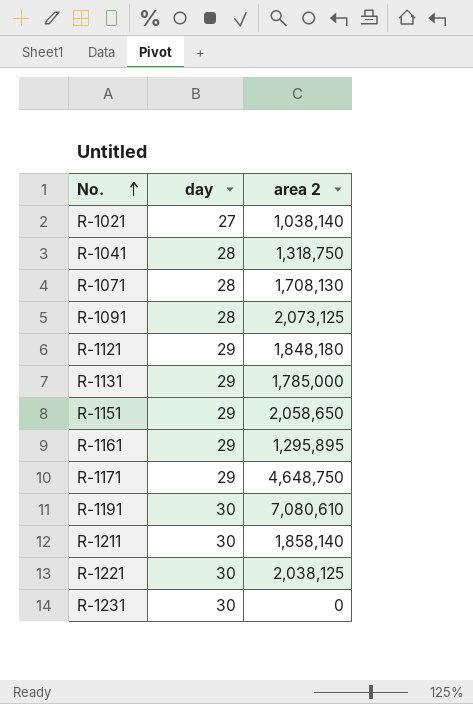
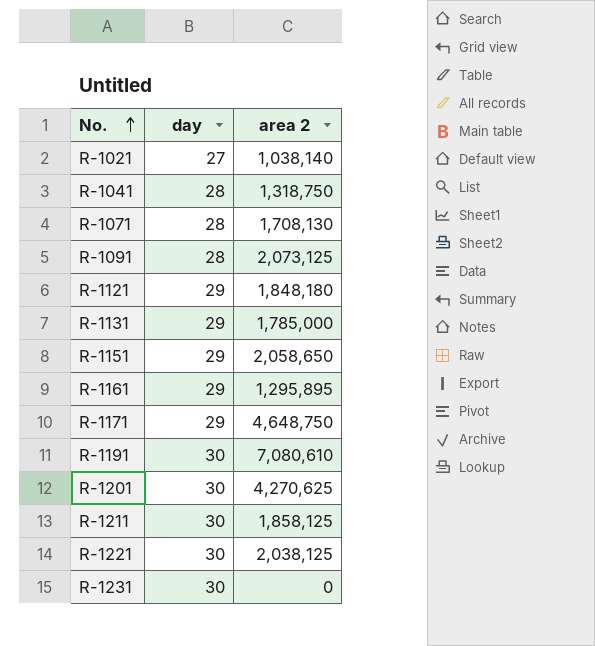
row R-1201: none -> 30 | 4,270,625
R-1211 | area 2: 1,858,140 -> 1,858,125

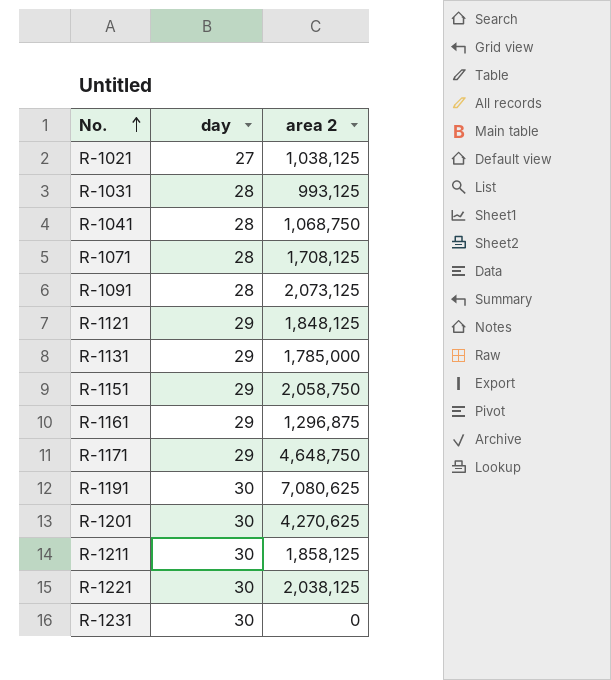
R-1021 | area 2: 1,038,140 -> 1,038,125
row R-1031: none -> 28 | 993,125
R-1041 | area 2: 1,318,750 -> 1,068,750
R-1071 | area 2: 1,708,130 -> 1,708,125
R-1121 | area 2: 1,848,180 -> 1,848,125
R-1151 | area 2: 2,058,650 -> 2,058,750
R-1161 | area 2: 1,295,895 -> 1,296,875
R-1191 | area 2: 7,080,610 -> 7,080,625

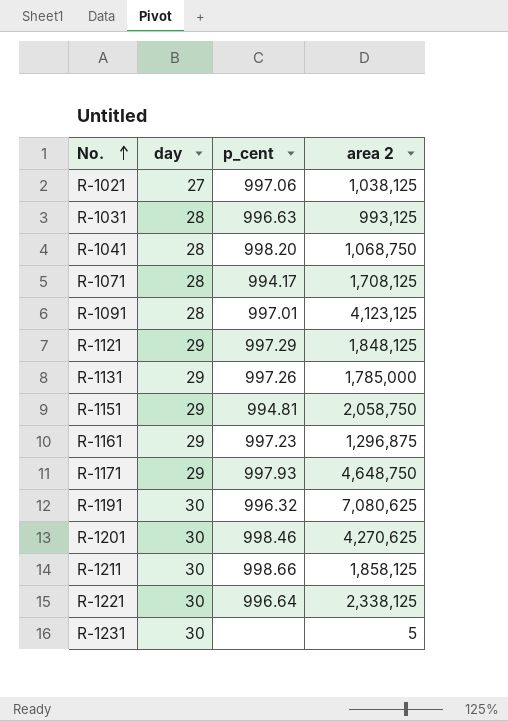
column p_cent | position: none -> 3
R-1091 | area 2: 2,073,125 -> 4,123,125
R-1221 | area 2: 2,038,125 -> 2,338,125
R-1231 | area 2: 0 -> 5

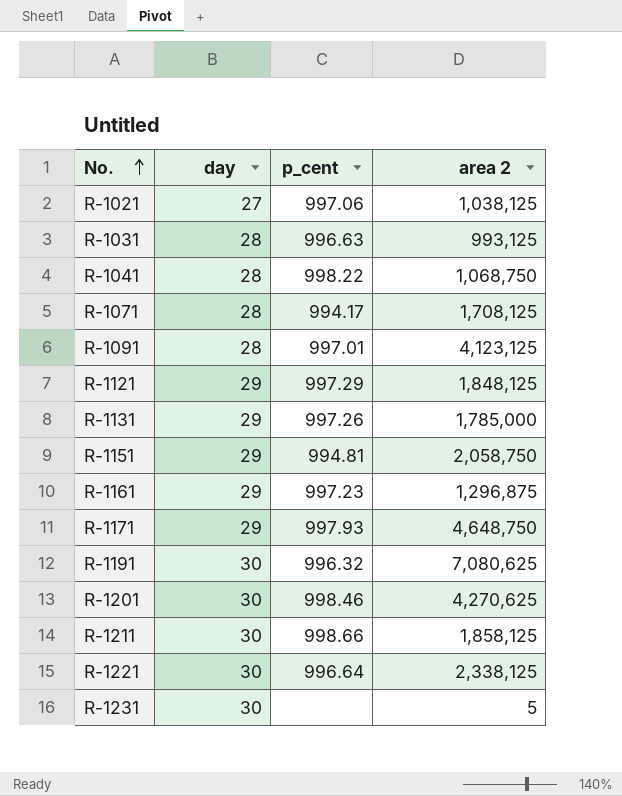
R-1041 | p_cent: 998.20 -> 998.22

